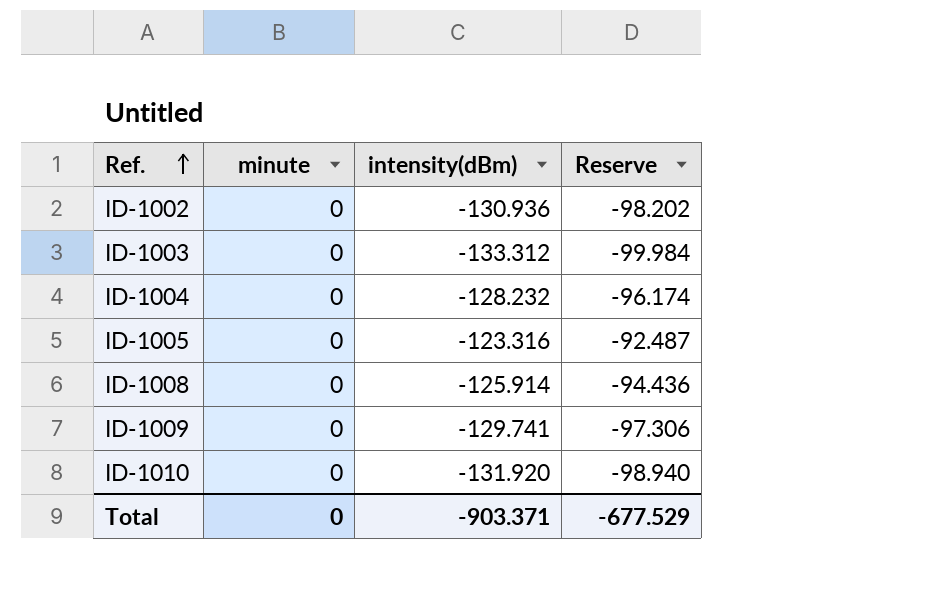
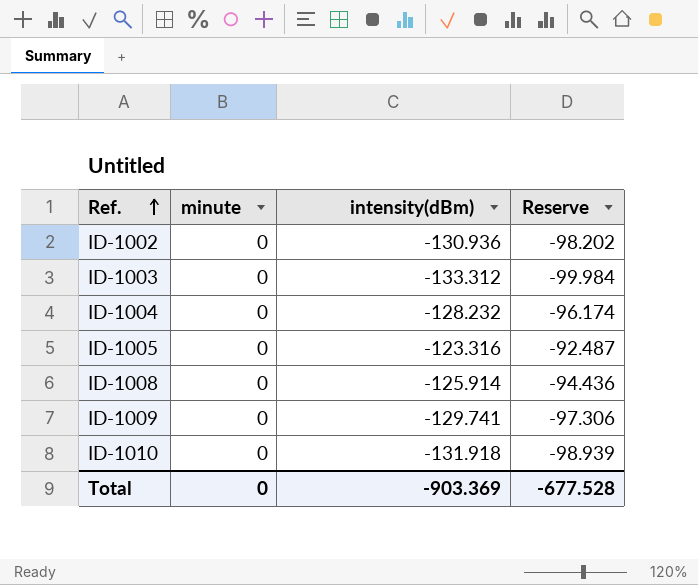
ID-1010 | intensity(dBm): -131.920 -> -131.918
ID-1010 | Reserve: -98.940 -> -98.939
Total | intensity(dBm): -903.371 -> -903.369
Total | Reserve: -677.529 -> -677.528

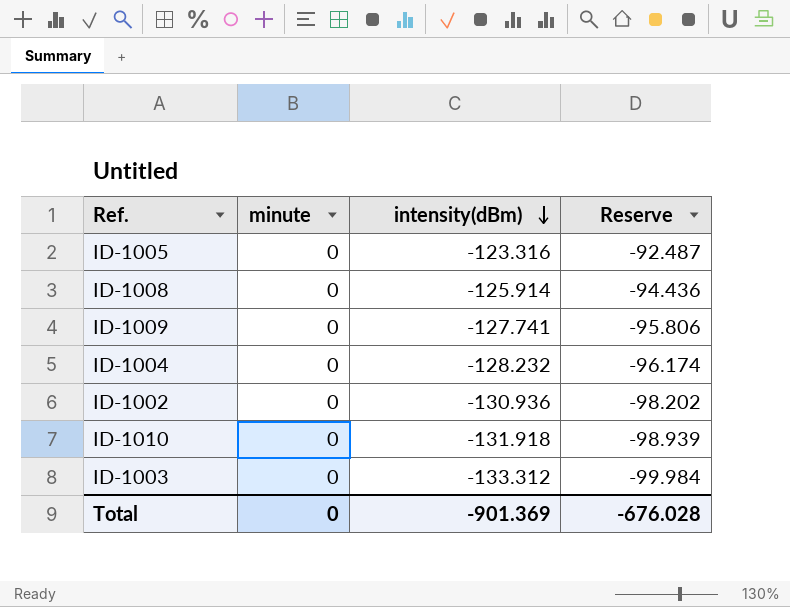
row order: Ref. ascending -> intensity(dBm) descending
ID-1009 | intensity(dBm): -129.741 -> -127.741
ID-1009 | Reserve: -97.306 -> -95.806
Total | intensity(dBm): -903.369 -> -901.369
Total | Reserve: -677.528 -> -676.028

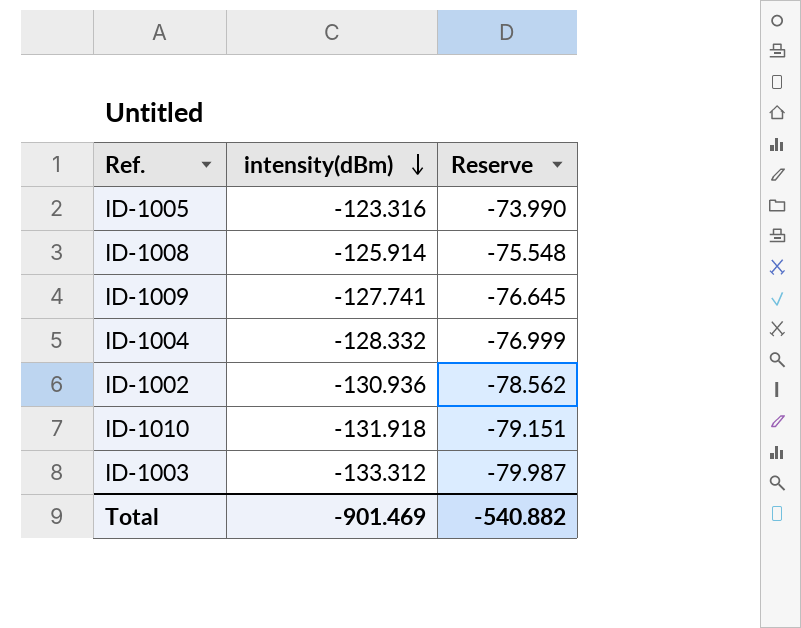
column minute | position: 2 -> none
column Reserve | formula: [intensity(dBm)] * 0.75 -> [intensity(dBm)] * 0.6
ID-1004 | intensity(dBm): -128.232 -> -128.332
Total | intensity(dBm): -901.369 -> -901.469
Total | Reserve: -676.028 -> -540.882

